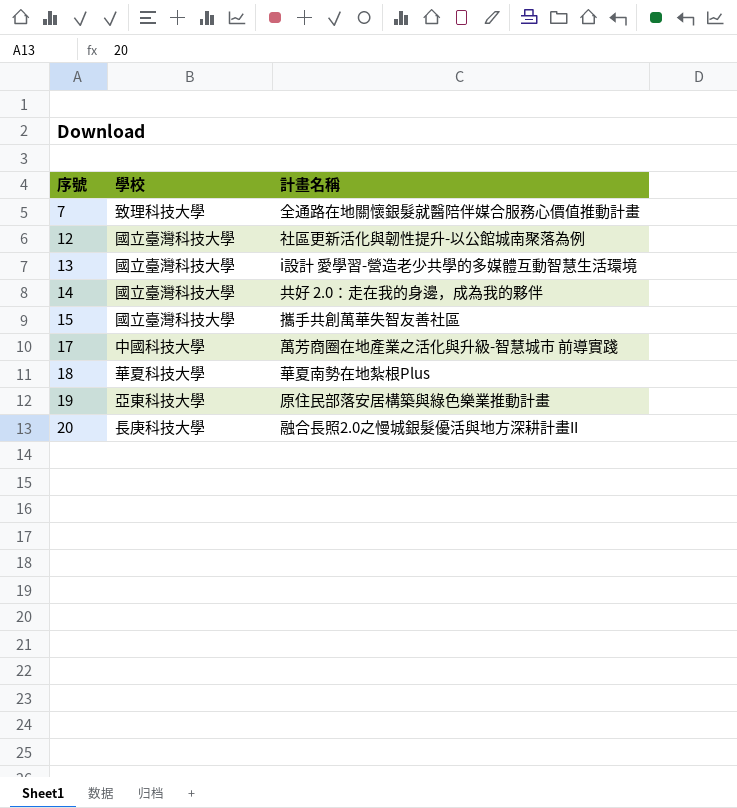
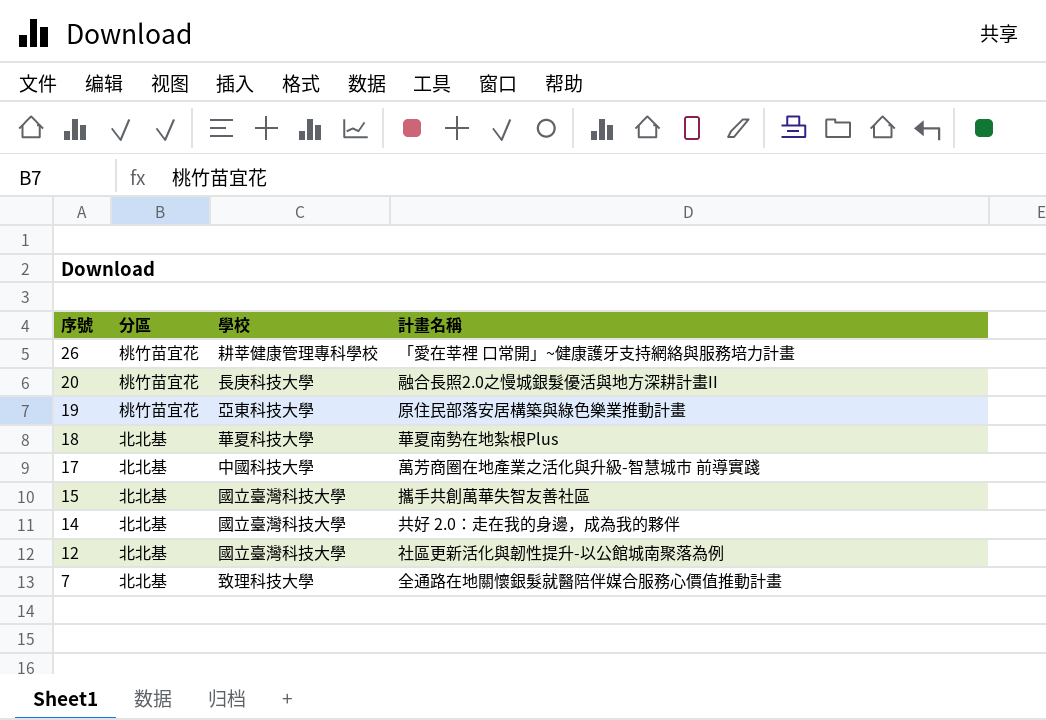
row order: 序號 ascending -> 序號 descending
column 分區 | position: none -> 2
row 13: 國立臺灣科技大學 | i設計 愛學習-營造老少共學的多媒體互動智慧生活環境 -> none
row 26: none -> 桃竹苗宜花 | 耕莘健康管理專科學校 | 「愛在莘裡 口常開」~健康護牙支持網絡與服務培力計畫

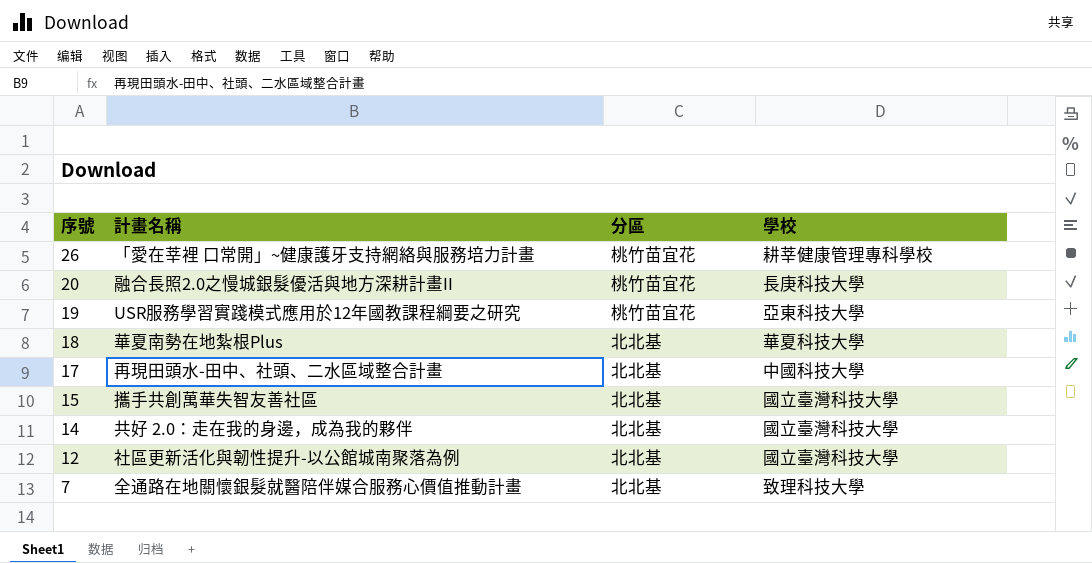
column 計畫名稱 | position: 4 -> 2
19 | 計畫名稱: 原住民部落安居構築與綠色樂業推動計畫 -> USR服務學習實踐模式應用於12年國教課程綱要之研究
17 | 計畫名稱: 萬芳商圈在地產業之活化與升級-智慧城市 前導實踐 -> 再現田頭水-田中、社頭、二水區域整合計畫

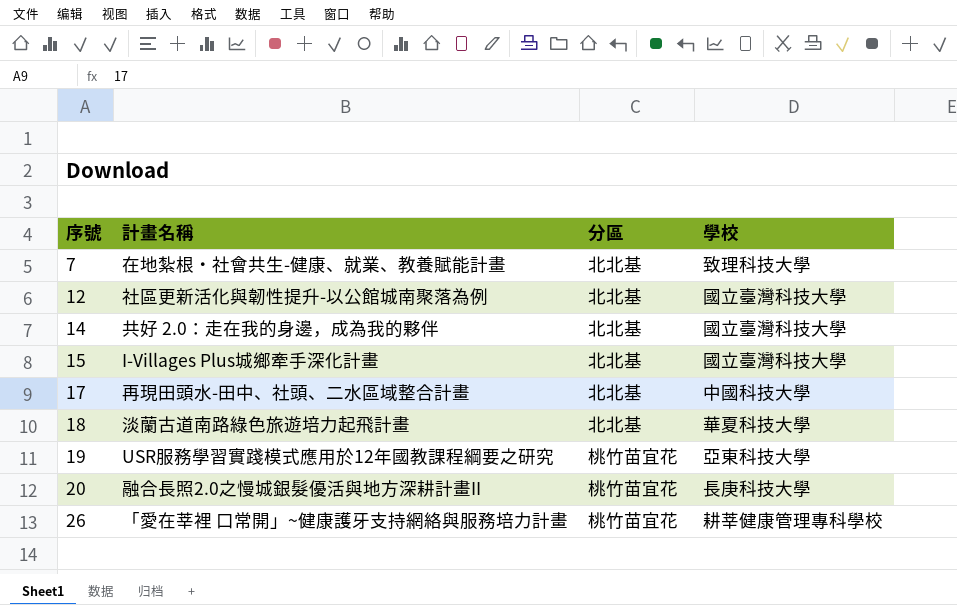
row order: 序號 descending -> 序號 ascending
7 | 計畫名稱: 全通路在地關懷銀髮就醫陪伴媒合服務心價值推動計畫 -> 在地紮根‧社會共生-健康、就業、教養賦能計畫
15 | 計畫名稱: 攜手共創萬華失智友善社區 -> I-Villages Plus城鄉牽手深化計畫
18 | 計畫名稱: 華夏南勢在地紮根Plus -> 淡蘭古道南路綠色旅遊培力起飛計畫

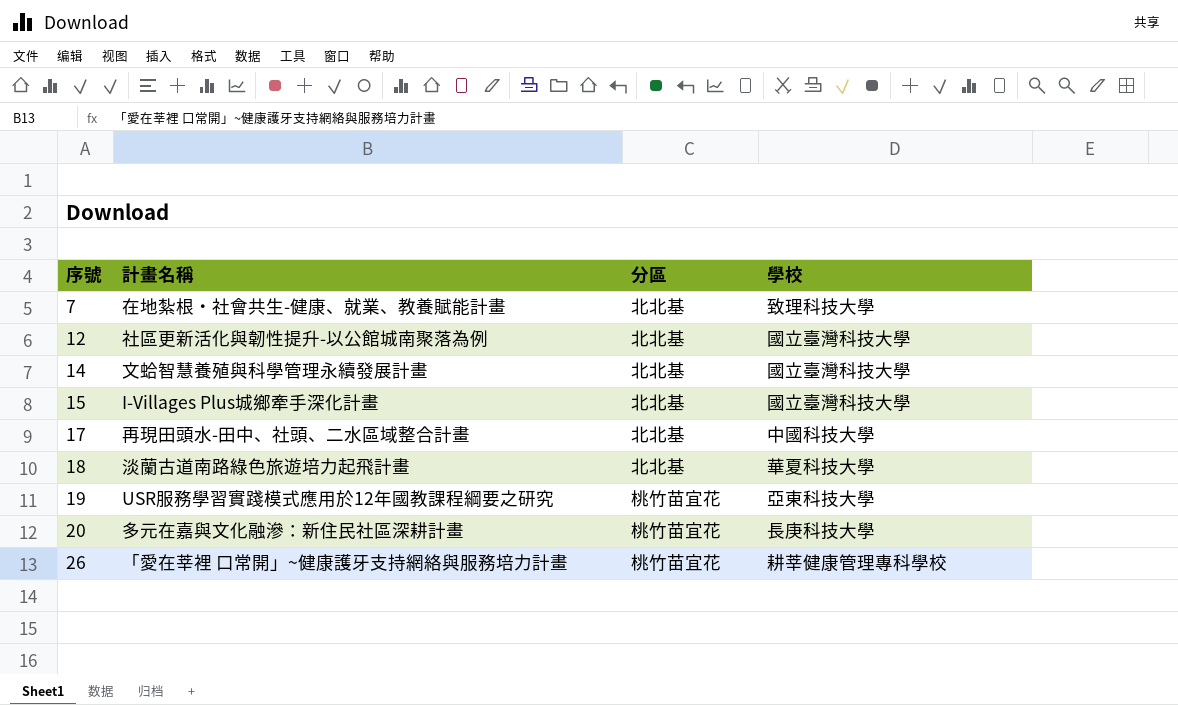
14 | 計畫名稱: 共好 2.0：走在我的身邊，成為我的夥伴 -> 文蛤智慧養殖與科學管理永續發展計畫
20 | 計畫名稱: 融合長照2.0之慢城銀髮優活與地方深耕計畫II -> 多元在嘉與文化融滲：新住民社區深耕計畫

